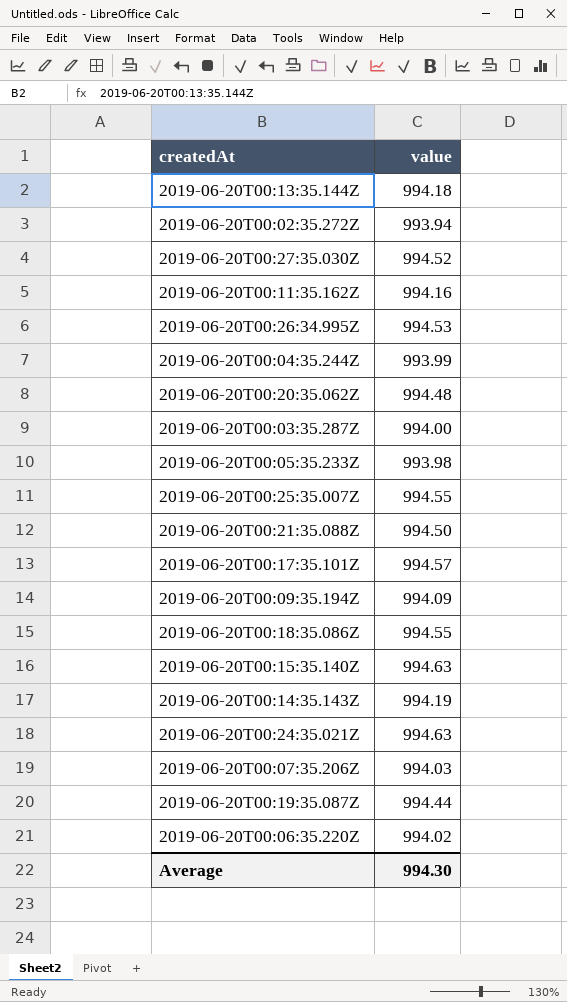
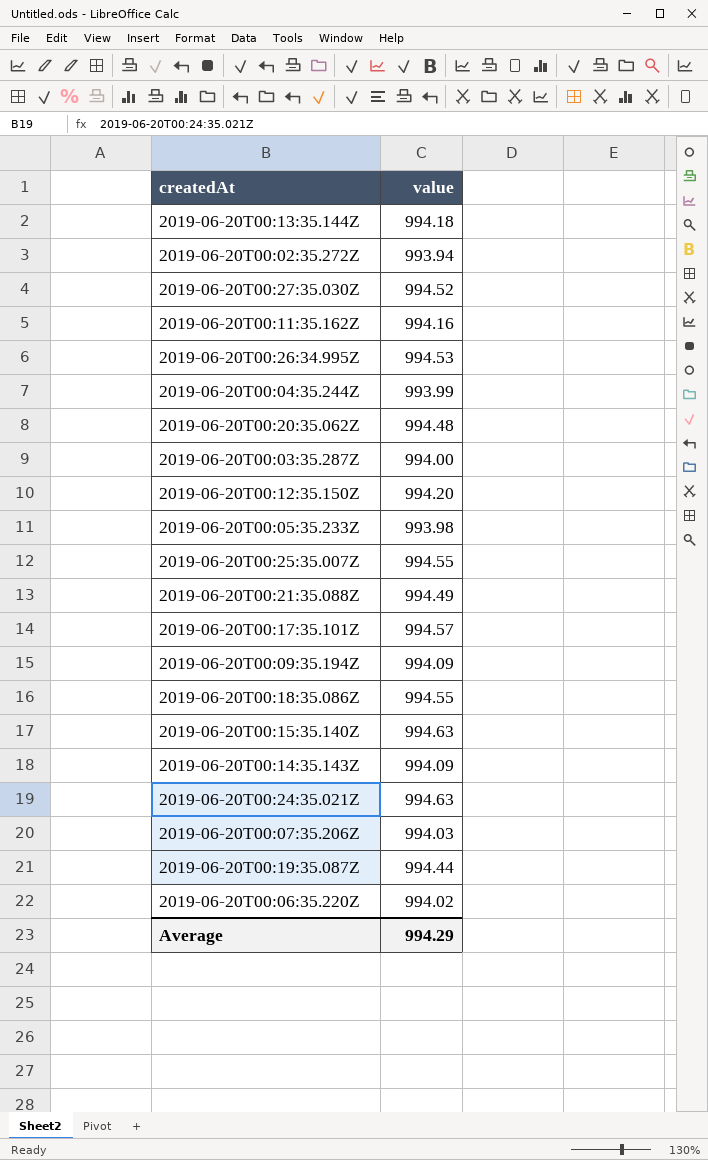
row 2019-06-20T00:12:35.150Z: none -> 994.20
2019-06-20T00:21:35.088Z | value: 994.50 -> 994.49
2019-06-20T00:14:35.143Z | value: 994.19 -> 994.09
Average | value: 994.30 -> 994.29

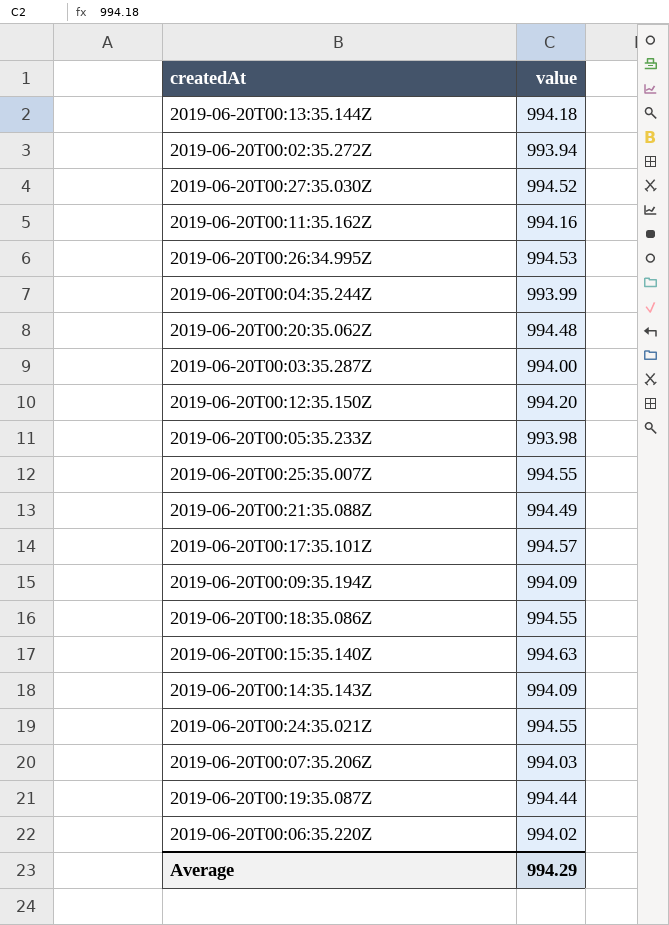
2019-06-20T00:24:35.021Z | value: 994.63 -> 994.55

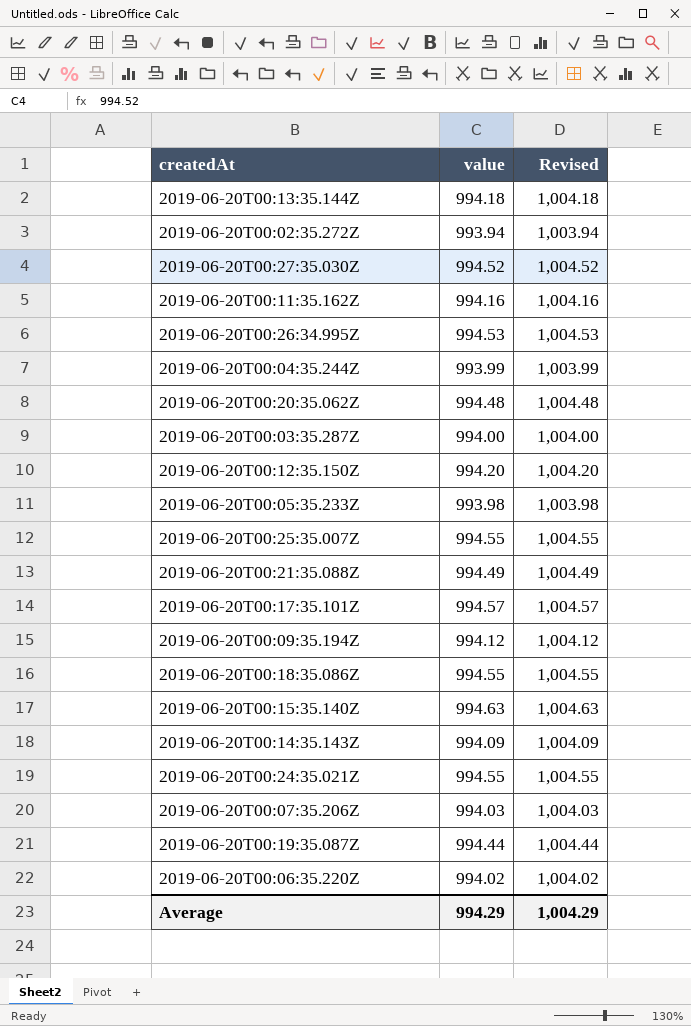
column Revised | formula: none -> [value] + 10
2019-06-20T00:09:35.194Z | value: 994.09 -> 994.12

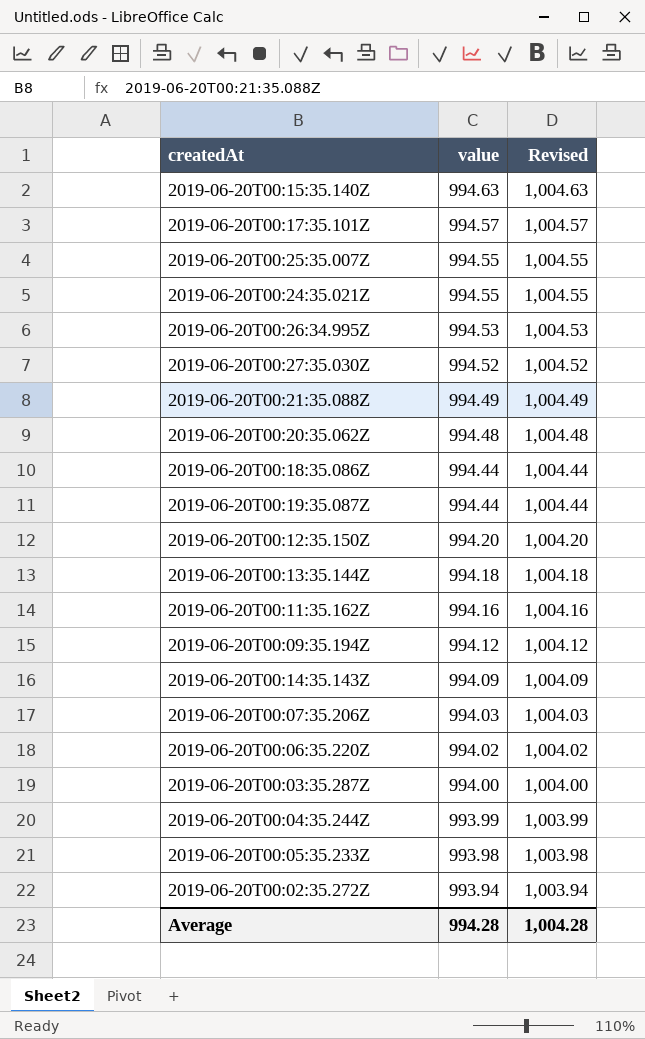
row order: none -> value descending
2019-06-20T00:18:35.086Z | value: 994.55 -> 994.44
2019-06-20T00:18:35.086Z | Revised: 1,004.55 -> 1,004.44
Average | value: 994.29 -> 994.28
Average | Revised: 1,004.29 -> 1,004.28

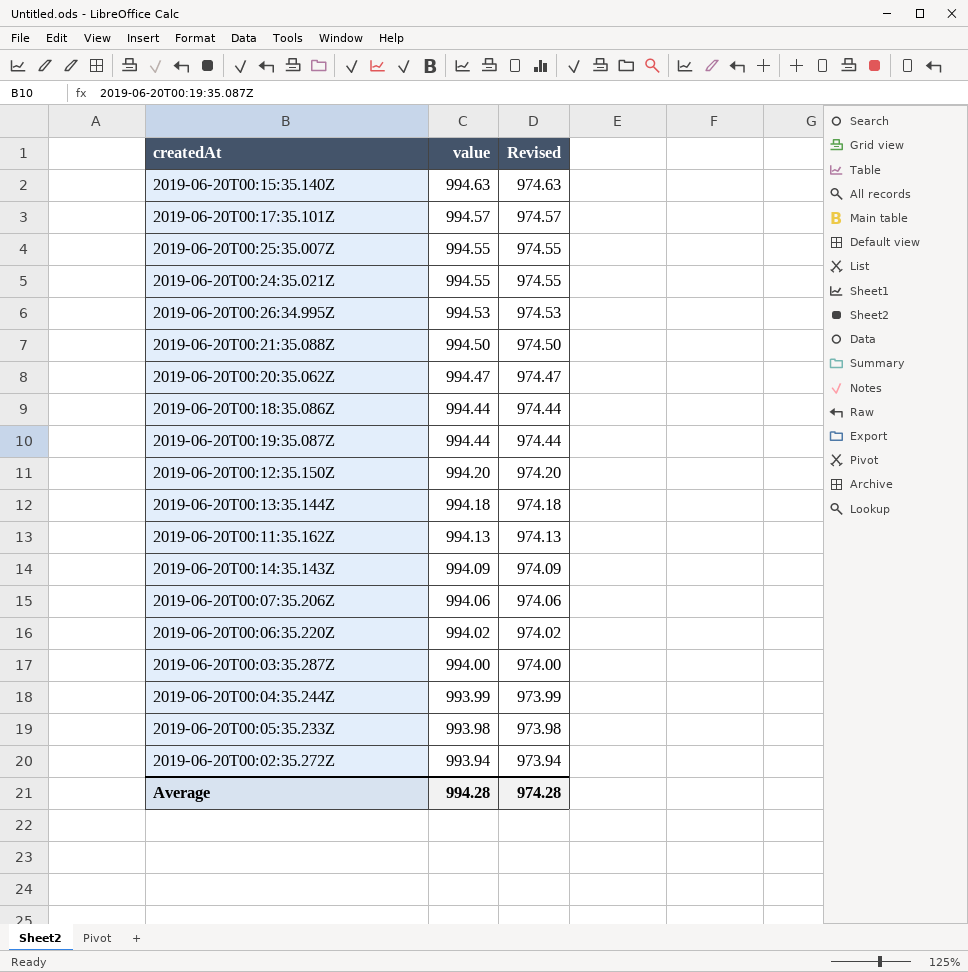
column Revised | formula: [value] + 10 -> [value] - 20
row 2019-06-20T00:27:35.030Z: 994.52 | 1,004.52 -> none
row 2019-06-20T00:09:35.194Z: 994.12 | 1,004.12 -> none
2019-06-20T00:21:35.088Z | value: 994.49 -> 994.50
2019-06-20T00:20:35.062Z | value: 994.48 -> 994.47
2019-06-20T00:11:35.162Z | value: 994.16 -> 994.13
2019-06-20T00:07:35.206Z | value: 994.03 -> 994.06
Average | Revised: 1,004.28 -> 974.28

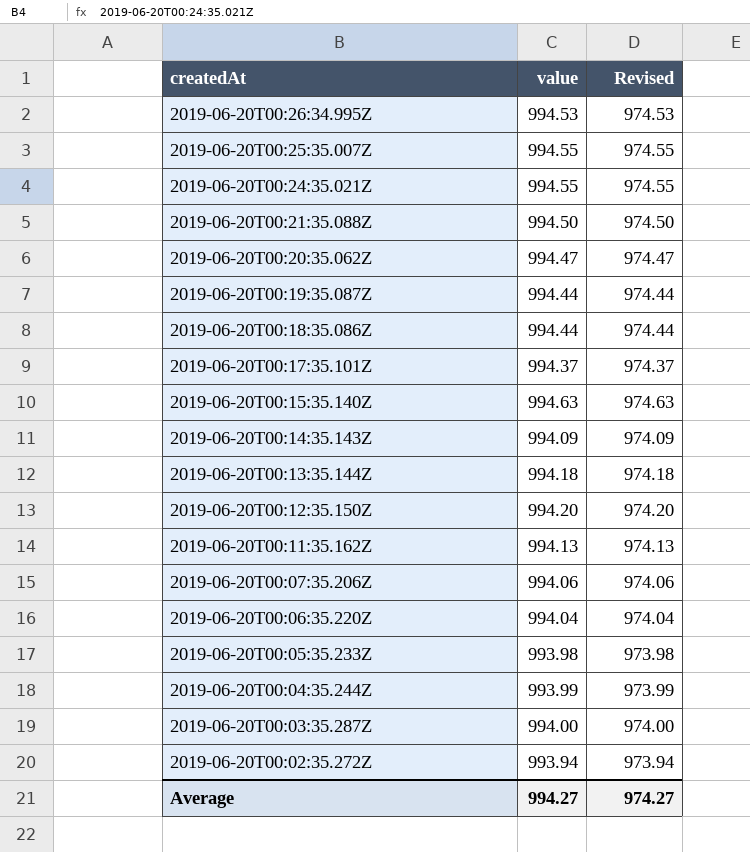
row order: value descending -> createdAt descending
2019-06-20T00:17:35.101Z | value: 994.57 -> 994.37
2019-06-20T00:17:35.101Z | Revised: 974.57 -> 974.37
2019-06-20T00:06:35.220Z | value: 994.02 -> 994.04
2019-06-20T00:06:35.220Z | Revised: 974.02 -> 974.04
Average | value: 994.28 -> 994.27
Average | Revised: 974.28 -> 974.27

